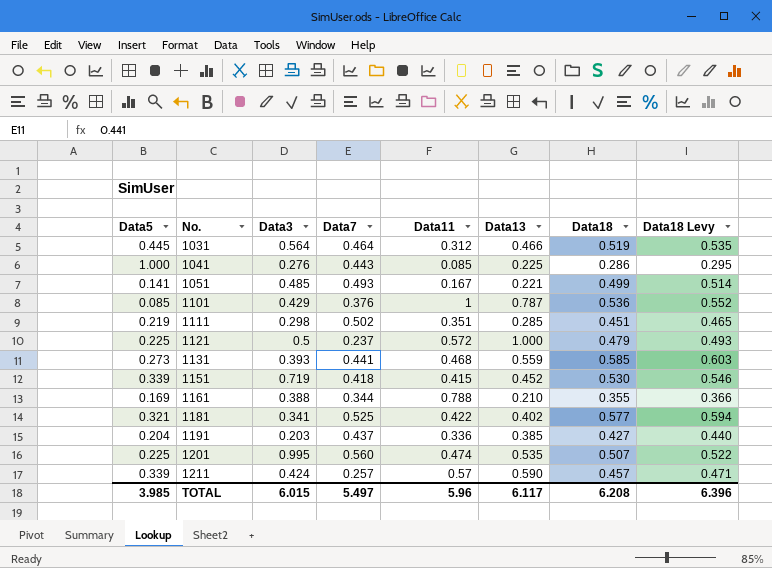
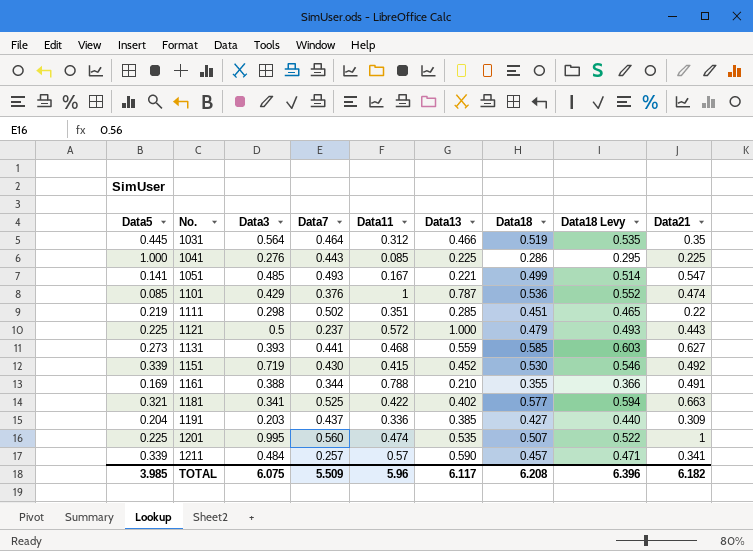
column Data21 | position: none -> 9
1151 | Data7: 0.418 -> 0.430
1211 | Data3: 0.424 -> 0.484
TOTAL | Data3: 6.015 -> 6.075
TOTAL | Data7: 5.497 -> 5.509

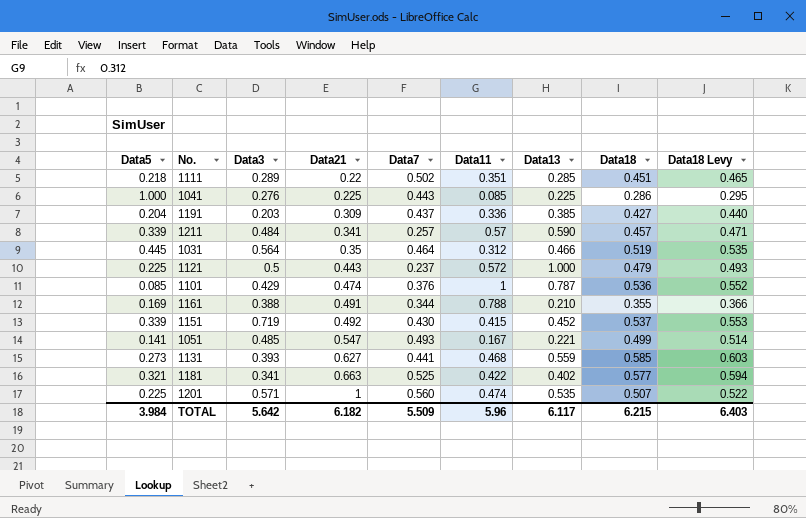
row order: No. ascending -> Data21 ascending
column Data21 | position: 9 -> 4
1111 | Data5: 0.219 -> 0.218
1111 | Data3: 0.298 -> 0.289
1151 | Data18: 0.530 -> 0.537
1151 | Data18 Levy: 0.546 -> 0.553
1201 | Data3: 0.995 -> 0.571
TOTAL | Data5: 3.985 -> 3.984
TOTAL | Data3: 6.075 -> 5.642
TOTAL | Data18: 6.208 -> 6.215
TOTAL | Data18 Levy: 6.396 -> 6.403

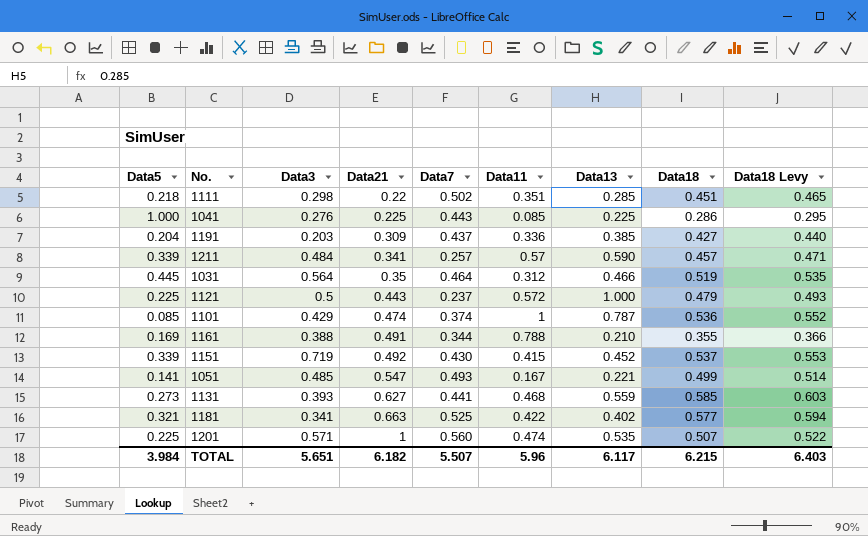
1111 | Data3: 0.289 -> 0.298
1101 | Data7: 0.376 -> 0.374
TOTAL | Data3: 5.642 -> 5.651
TOTAL | Data7: 5.509 -> 5.507

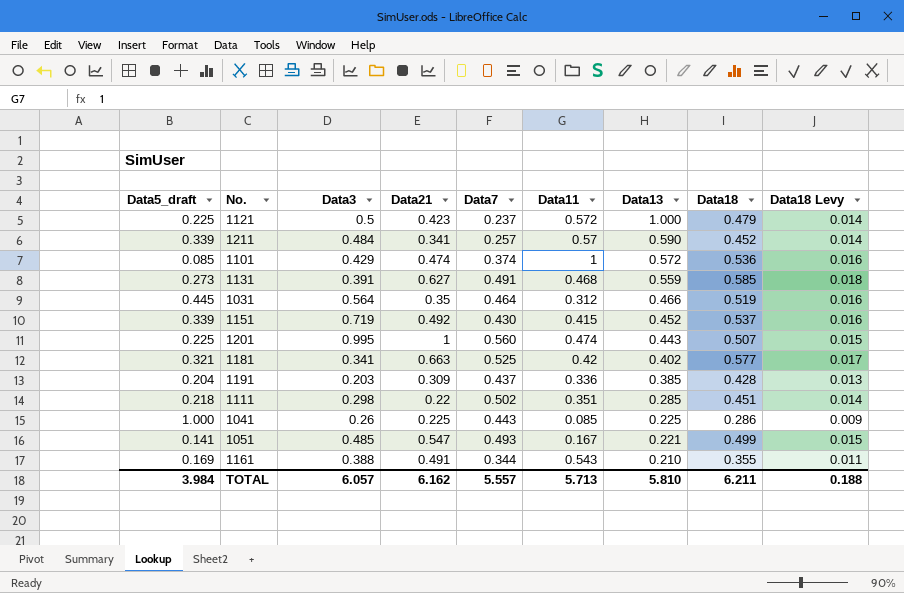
row order: Data21 ascending -> Data13 descending
column name: Data5 -> Data5_draft
column Data18 Levy | formula: [Data18] * 1.03 -> [Data18] * 0.03
1121 | Data21: 0.443 -> 0.423
1211 | Data18: 0.457 -> 0.452
1101 | Data13: 0.787 -> 0.572
1131 | Data3: 0.393 -> 0.391
1131 | Data7: 0.441 -> 0.491
1201 | Data3: 0.571 -> 0.995
1201 | Data13: 0.535 -> 0.443
1181 | Data11: 0.422 -> 0.42
1191 | Data18: 0.427 -> 0.428
1041 | Data3: 0.276 -> 0.26
1161 | Data11: 0.788 -> 0.543
TOTAL | Data3: 5.651 -> 6.057
TOTAL | Data21: 6.182 -> 6.162
TOTAL | Data7: 5.507 -> 5.557
TOTAL | Data11: 5.96 -> 5.713
TOTAL | Data13: 6.117 -> 5.810
TOTAL | Data18: 6.215 -> 6.211
TOTAL | Data18 Levy: 6.403 -> 0.188

